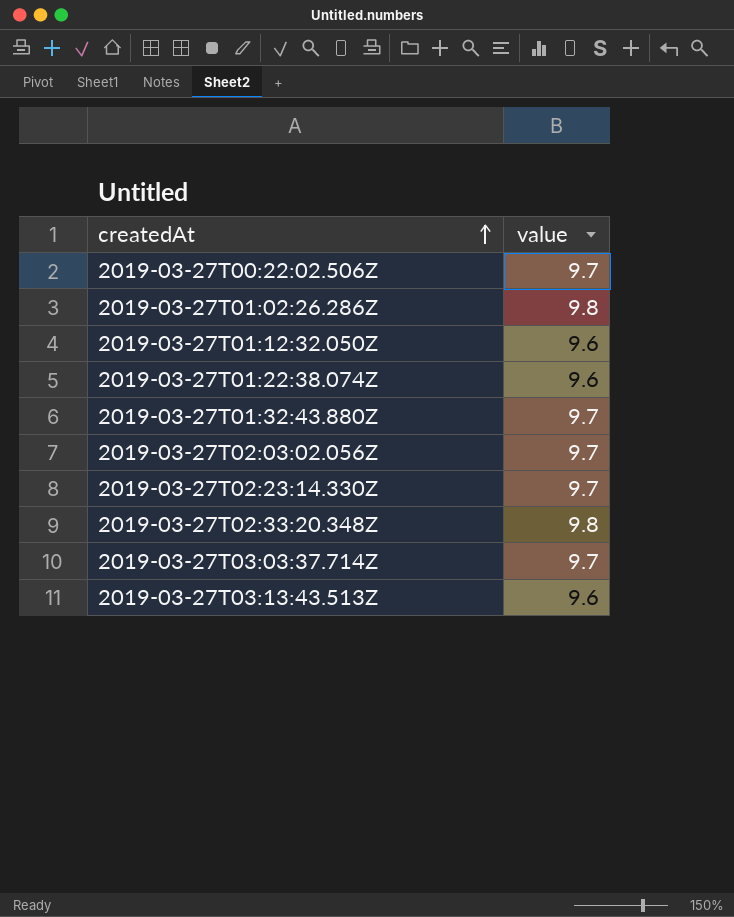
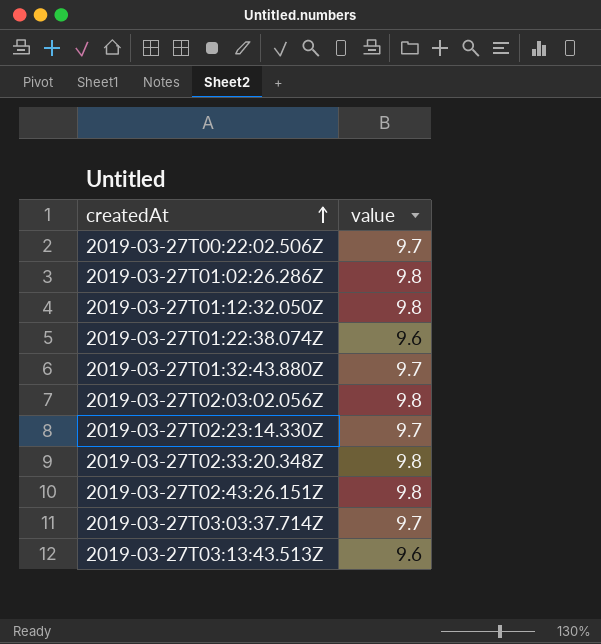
2019-03-27T01:12:32.050Z | value: 9.6 -> 9.8
2019-03-27T02:03:02.056Z | value: 9.7 -> 9.8
row 2019-03-27T02:43:26.151Z: none -> 9.8

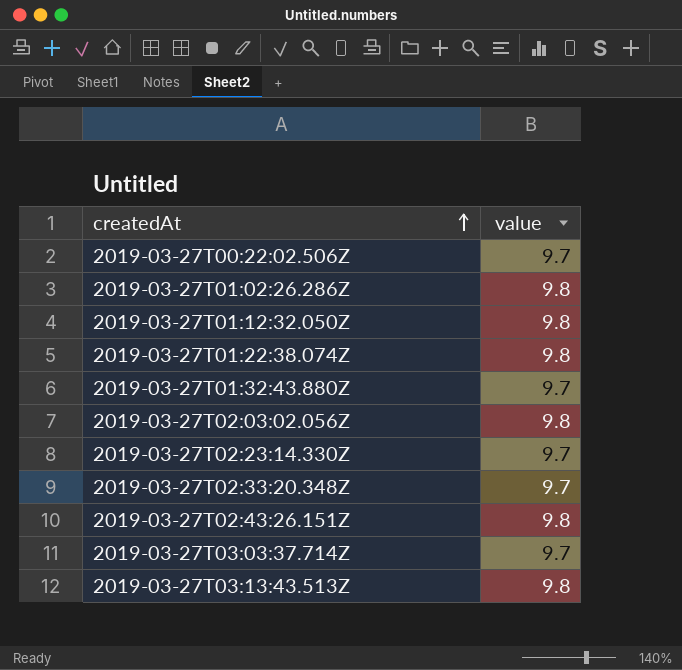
2019-03-27T01:22:38.074Z | value: 9.6 -> 9.8
2019-03-27T02:33:20.348Z | value: 9.8 -> 9.7
2019-03-27T03:13:43.513Z | value: 9.6 -> 9.8

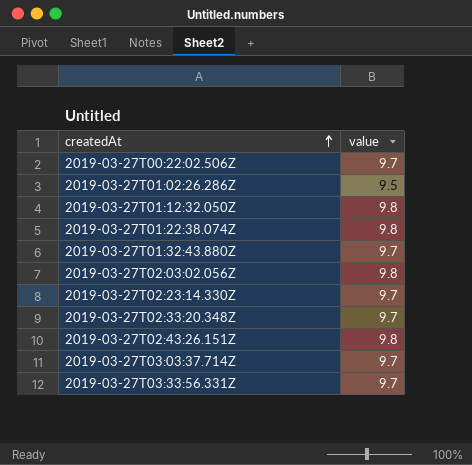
row 2019-03-27T03:13:43.513Z: 9.8 -> none
2019-03-27T01:02:26.286Z | value: 9.8 -> 9.5
row 2019-03-27T03:33:56.331Z: none -> 9.7

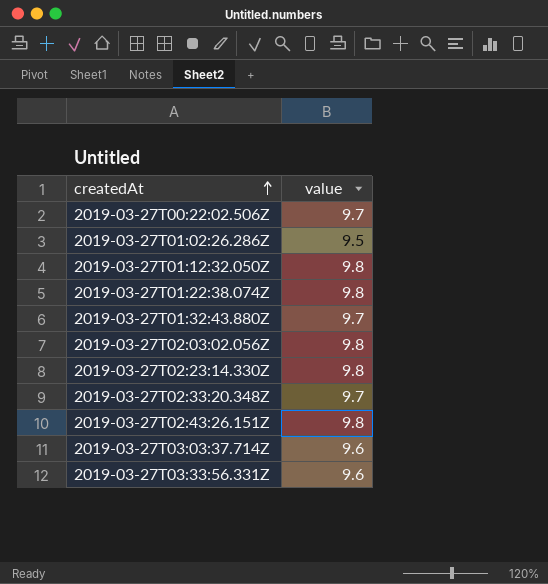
2019-03-27T02:23:14.330Z | value: 9.7 -> 9.8
2019-03-27T03:03:37.714Z | value: 9.7 -> 9.6
2019-03-27T03:33:56.331Z | value: 9.7 -> 9.6

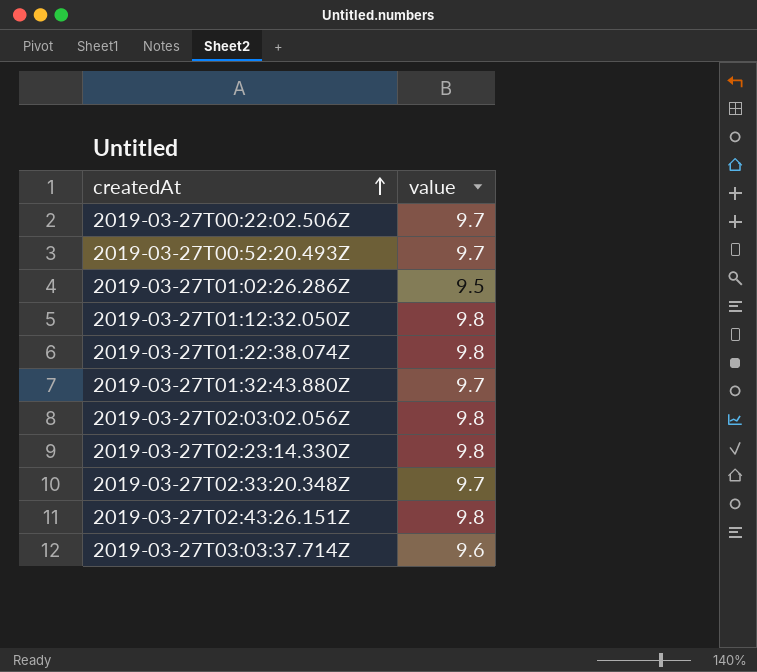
row 2019-03-27T03:33:56.331Z: 9.6 -> none
row 2019-03-27T00:52:20.493Z: none -> 9.7

